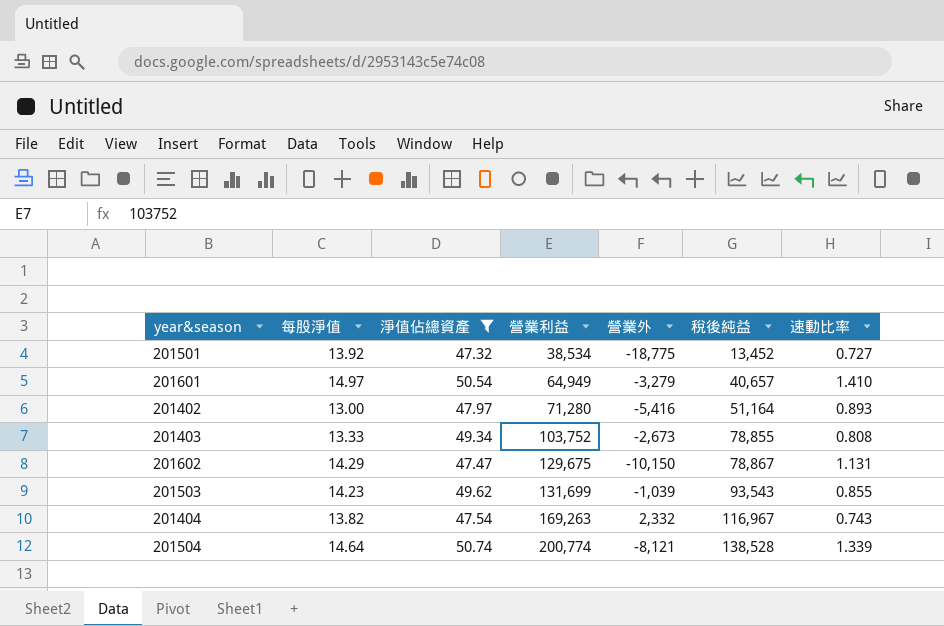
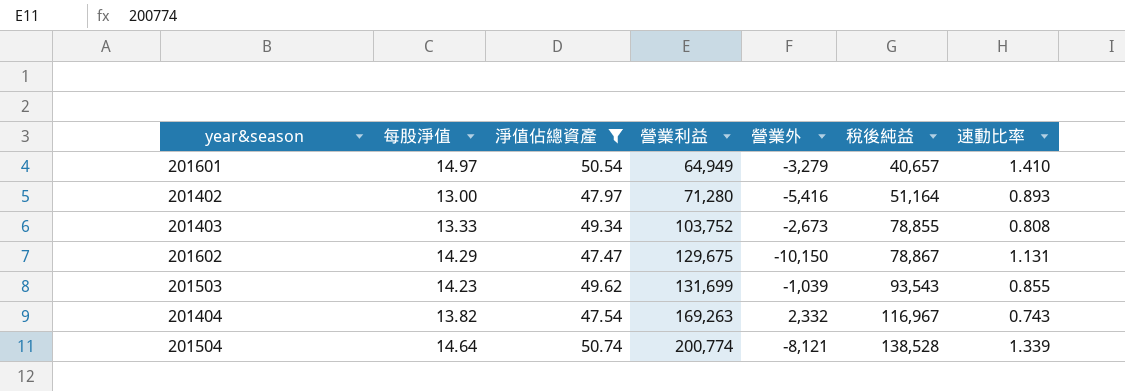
row 201501: 13.92 | 47.32 | 38,534 | -18,775 | 13,452 | 0.727 -> none

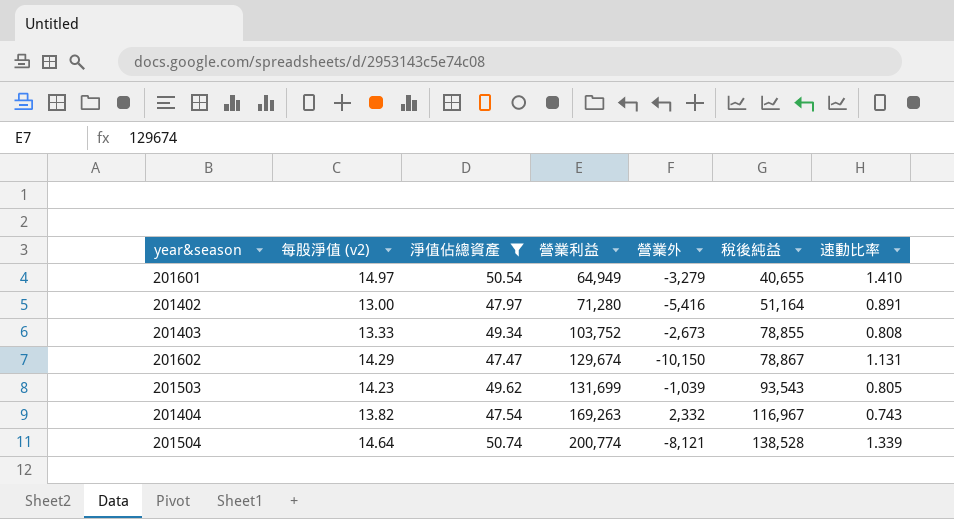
column name: 每股淨值 -> 每股淨值 (v2)
201601 | 稅後純益: 40,657 -> 40,655
201402 | 速動比率: 0.893 -> 0.891
201602 | 營業利益: 129,675 -> 129,674
201503 | 速動比率: 0.855 -> 0.805

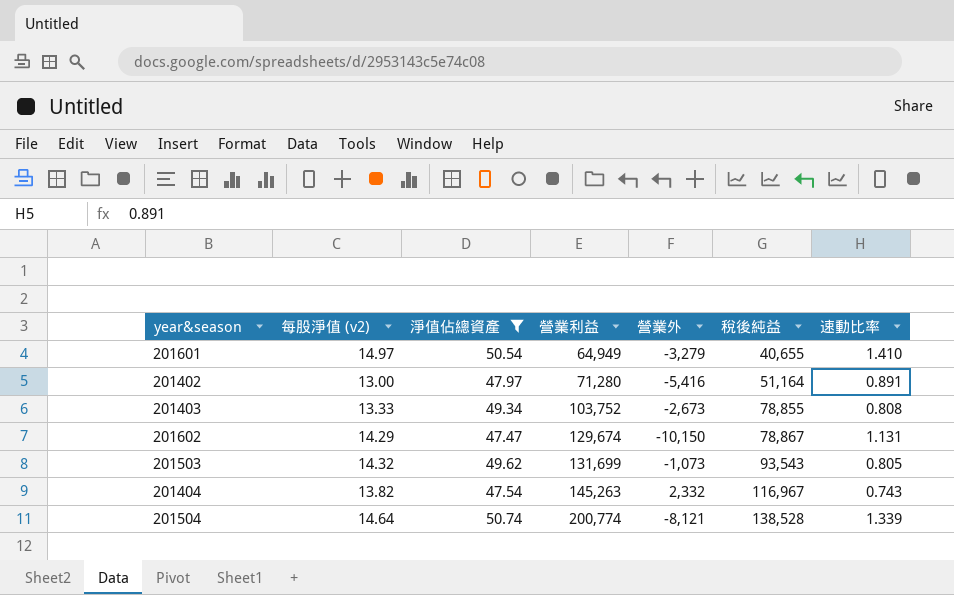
201503 | 每股淨值 (v2): 14.23 -> 14.32
201503 | 營業外: -1,039 -> -1,073
201404 | 營業利益: 169,263 -> 145,263

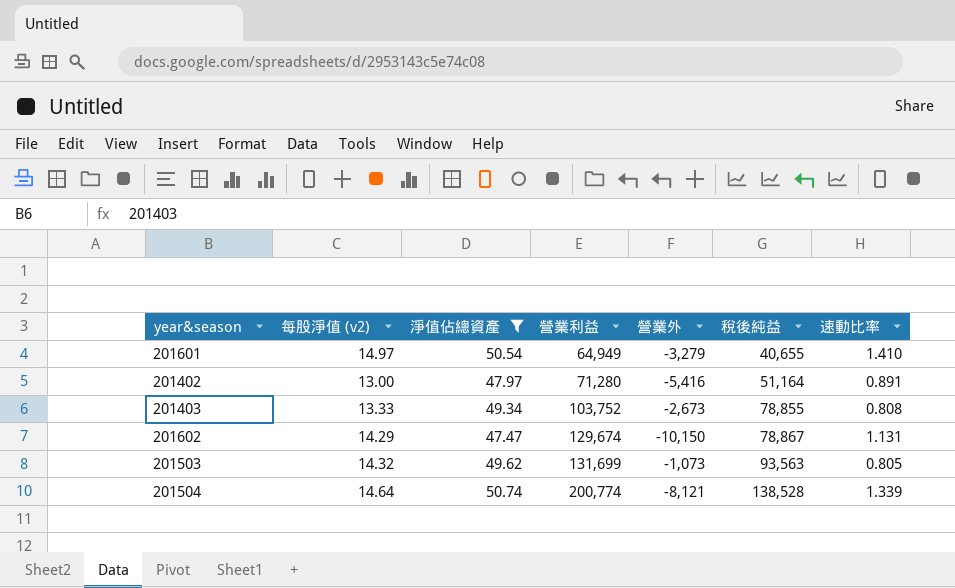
row 201404: 13.82 | 47.54 | 145,263 | 2,332 | 116,967 | 0.743 -> none
201503 | 稅後純益: 93,543 -> 93,563

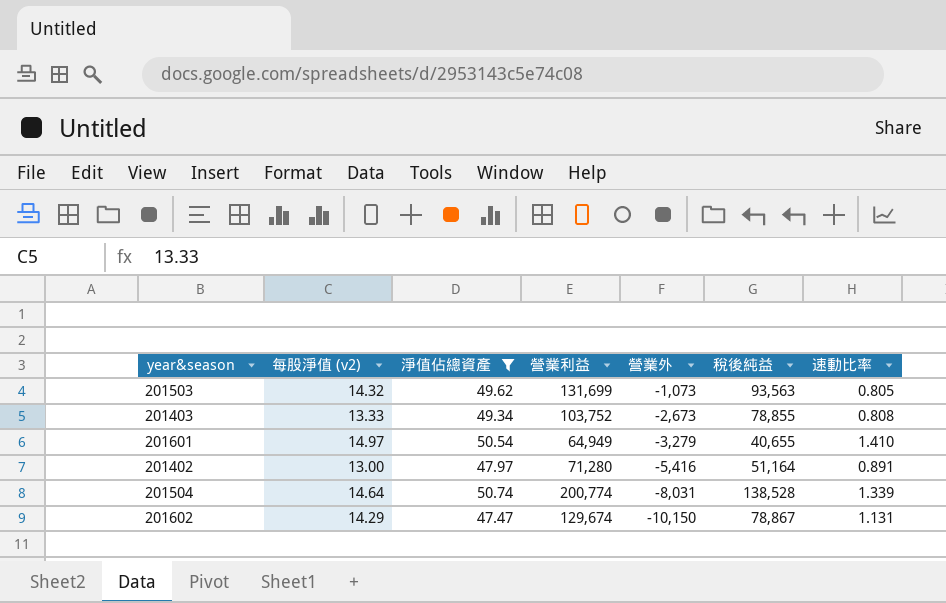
row order: 營業利益 ascending -> 營業外 descending
201504 | 營業外: -8,121 -> -8,031

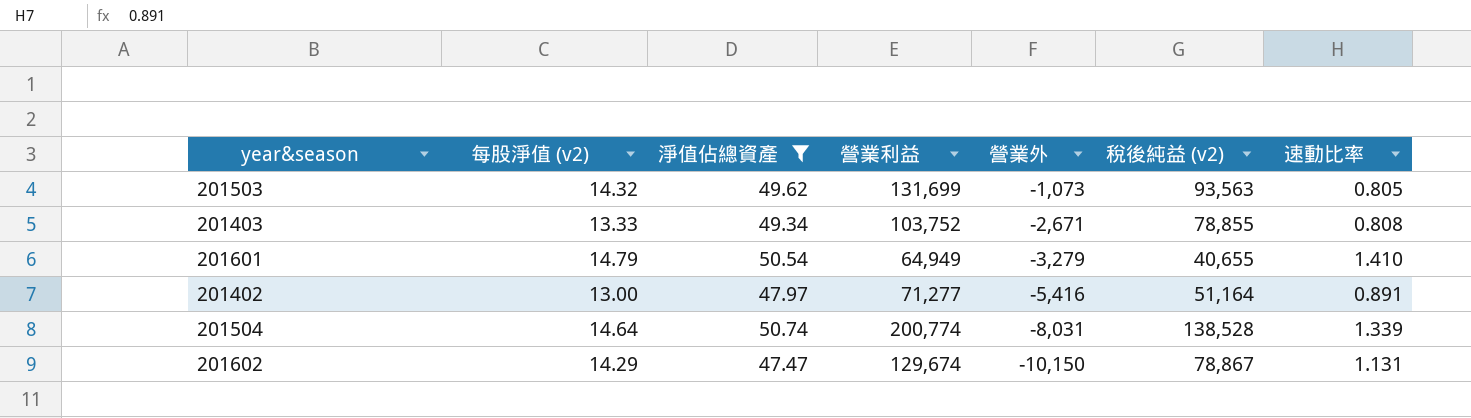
column name: 稅後純益 -> 稅後純益 (v2)
201403 | 營業外: -2,673 -> -2,671
201601 | 每股淨值 (v2): 14.97 -> 14.79
201402 | 營業利益: 71,280 -> 71,277

